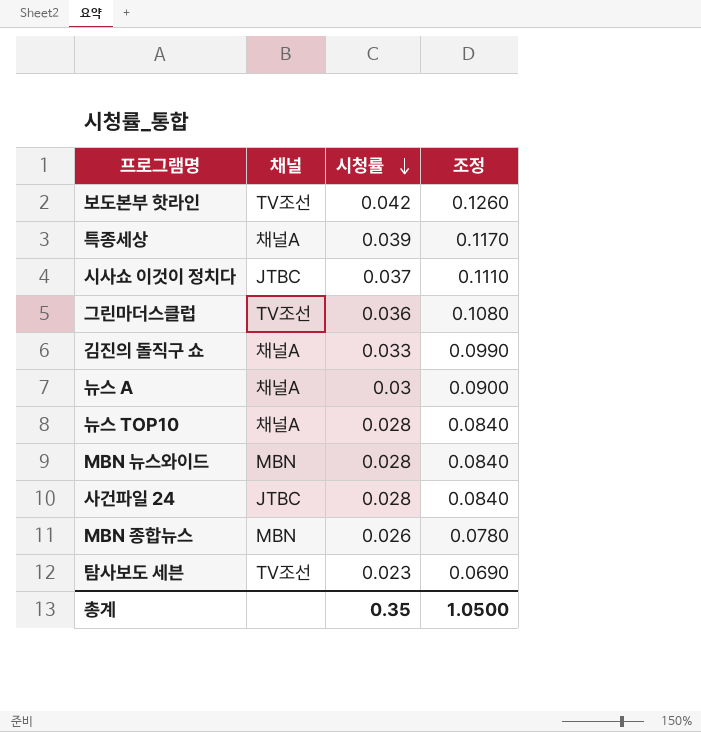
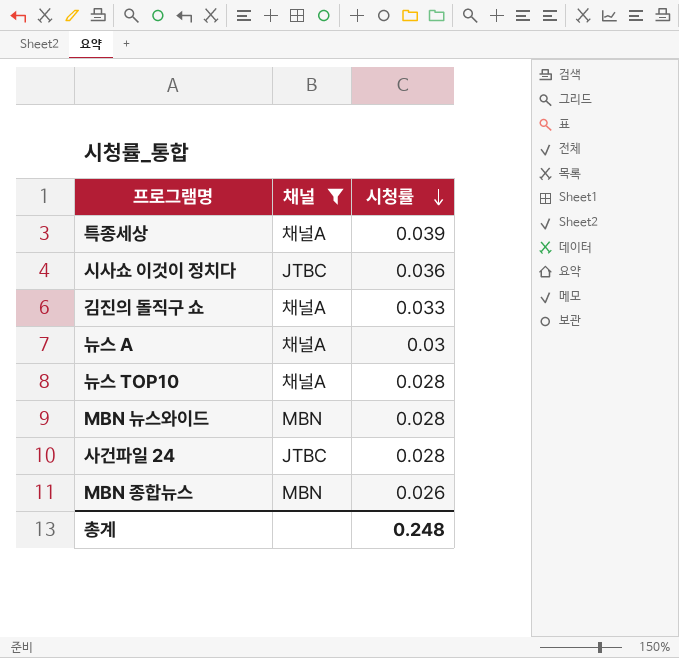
filter: none -> 채널 != TV조선
column 조정 | formula: [시청률] * 3 -> none
시사쇼 이것이 정치다 | 시청률: 0.037 -> 0.036
총계 | 시청률: 0.35 -> 0.248

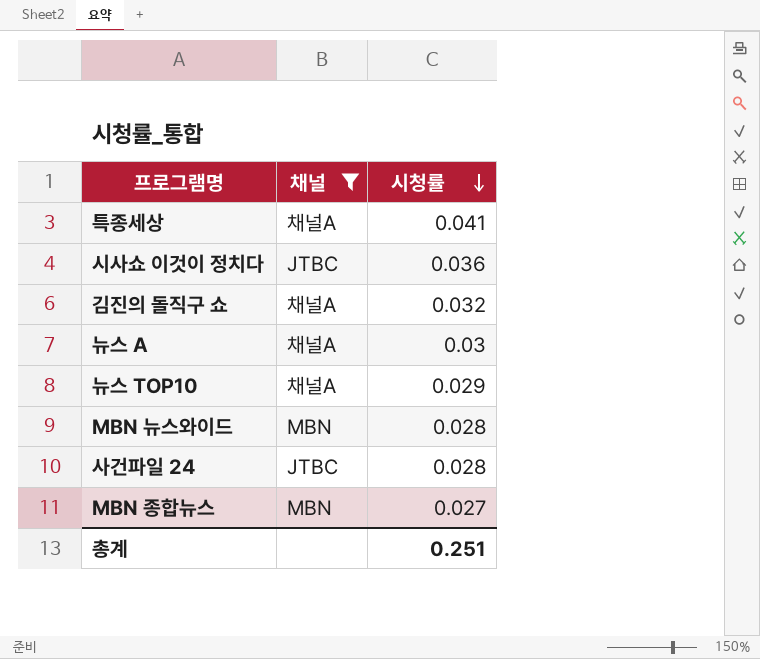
특종세상 | 시청률: 0.039 -> 0.041
김진의 돌직구 쇼 | 시청률: 0.033 -> 0.032
뉴스 TOP10 | 시청률: 0.028 -> 0.029
MBN 종합뉴스 | 시청률: 0.026 -> 0.027
총계 | 시청률: 0.248 -> 0.251

